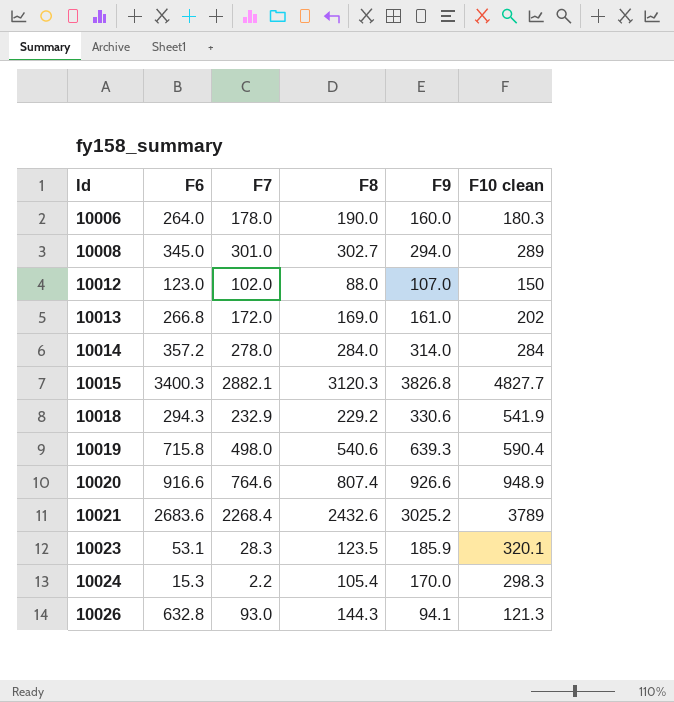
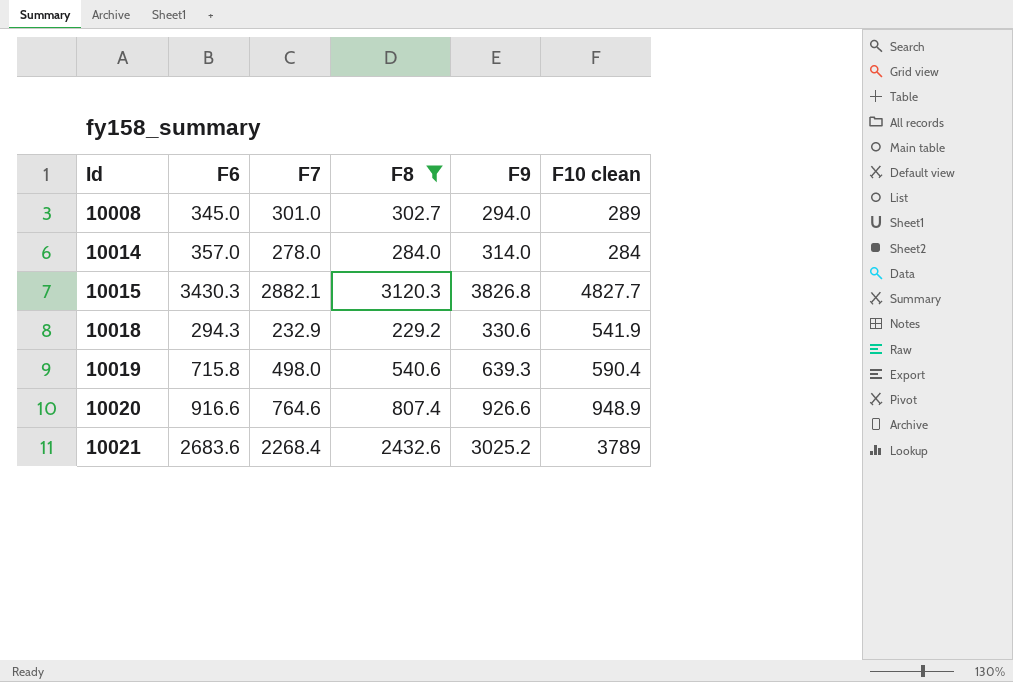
filter: none -> F8 >= 229.2
10014 | F6: 357.2 -> 357.0
10015 | F6: 3400.3 -> 3430.3

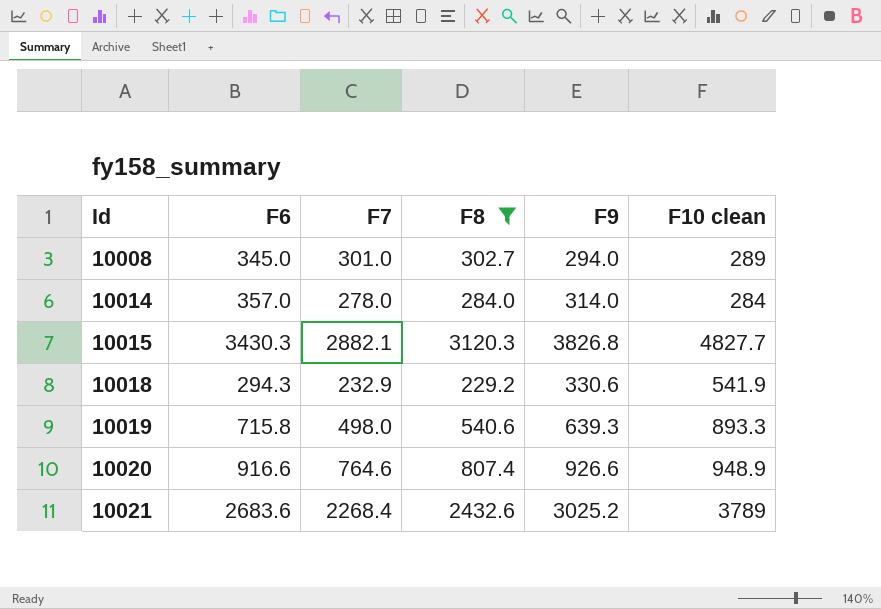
10019 | F10 clean: 590.4 -> 893.3

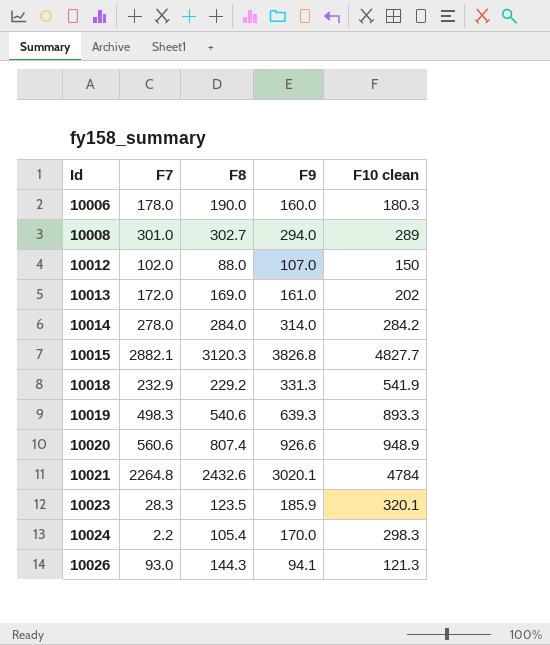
filter: F8 >= 229.2 -> none
column F6 | position: 2 -> none
10014 | F10 clean: 284 -> 284.2
10018 | F9: 330.6 -> 331.3
10019 | F7: 498.0 -> 498.3
10020 | F7: 764.6 -> 560.6
10021 | F7: 2268.4 -> 2264.8
10021 | F9: 3025.2 -> 3020.1
10021 | F10 clean: 3789 -> 4784

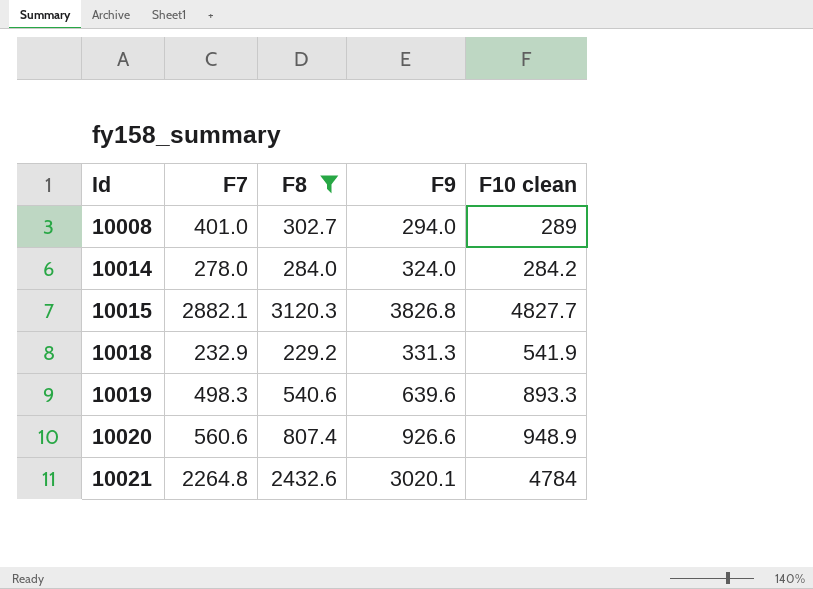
filter: none -> F8 >= 229.2
10008 | F7: 301.0 -> 401.0
10014 | F9: 314.0 -> 324.0
10019 | F9: 639.3 -> 639.6

